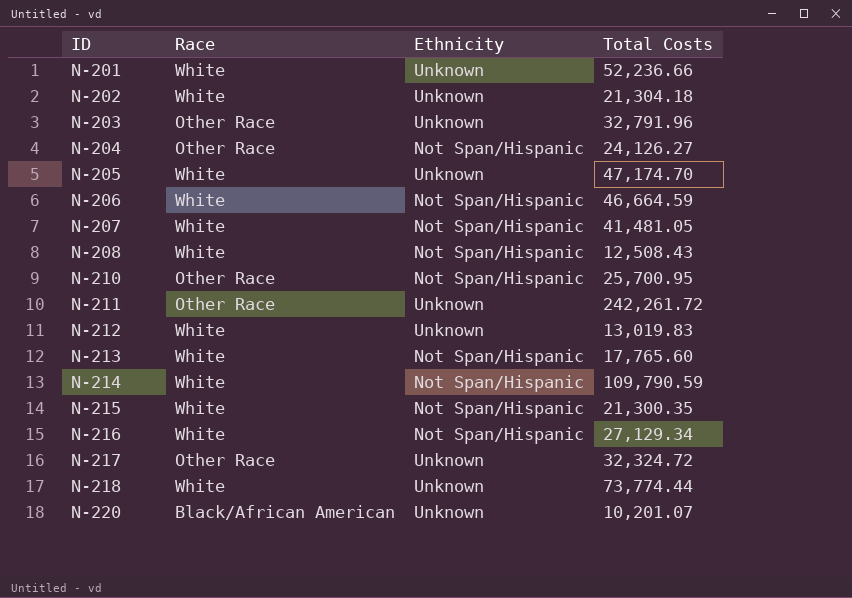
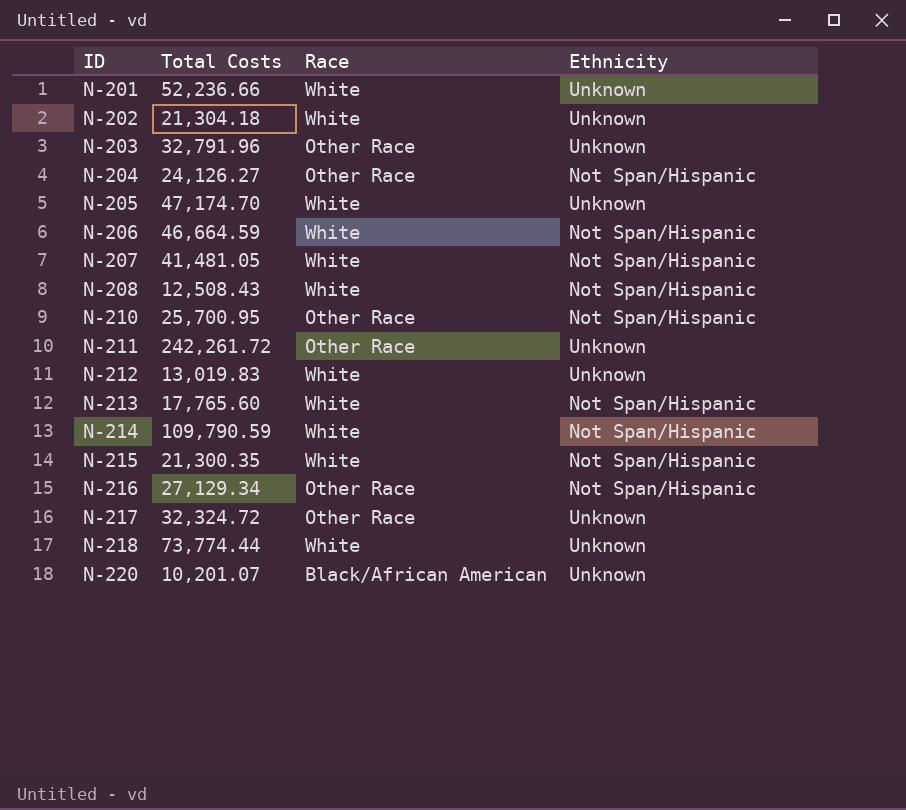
column Total Costs | position: 4 -> 2
N-216 | Race: White -> Other Race

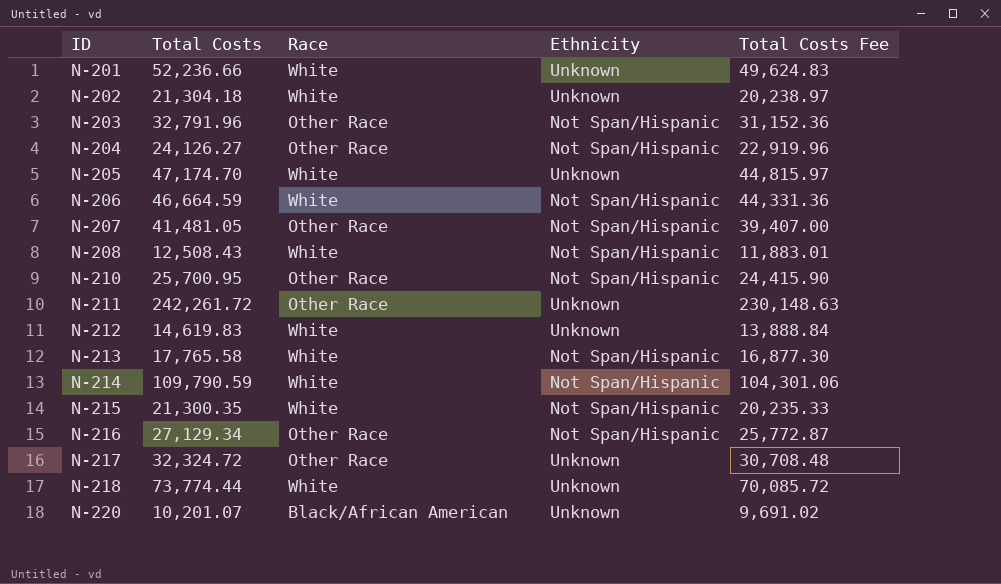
column Total Costs Fee | formula: none -> [Total Costs] * 0.95
N-203 | Ethnicity: Unknown -> Not Span/Hispanic
N-207 | Race: White -> Other Race
N-212 | Total Costs: 13,019.83 -> 14,619.83
N-213 | Total Costs: 17,765.60 -> 17,765.58

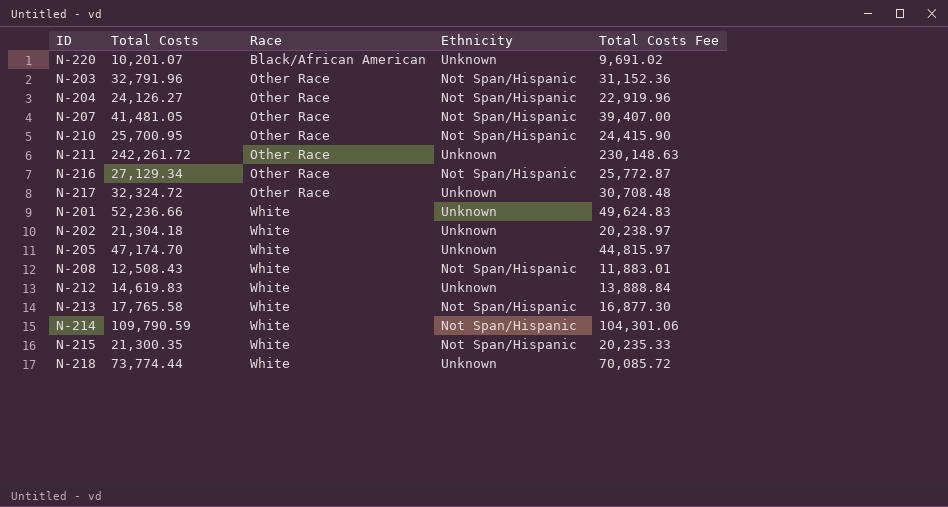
row order: ID ascending -> Race ascending
row N-206: 46,664.59 | White | Not Span/Hispanic | 44,331.36 -> none

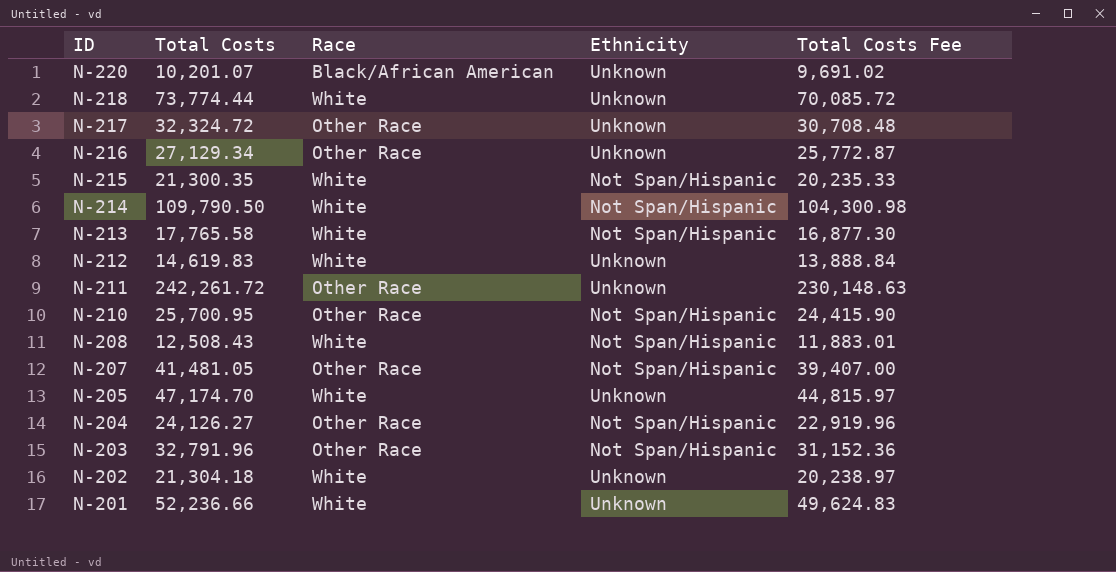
row order: Race ascending -> ID descending
N-216 | Ethnicity: Not Span/Hispanic -> Unknown
N-214 | Total Costs: 109,790.59 -> 109,790.50
N-214 | Total Costs Fee: 104,301.06 -> 104,300.98

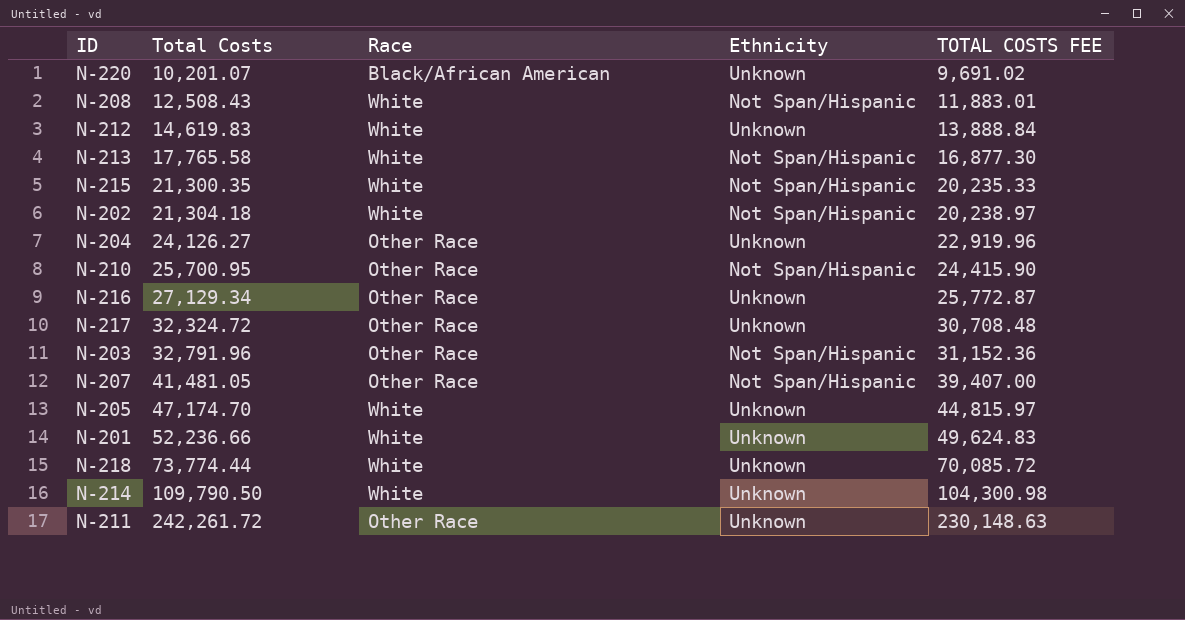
row order: ID descending -> Total Costs ascending
column name: Total Costs Fee -> TOTAL COSTS FEE
N-202 | Ethnicity: Unknown -> Not Span/Hispanic
N-204 | Ethnicity: Not Span/Hispanic -> Unknown
N-214 | Ethnicity: Not Span/Hispanic -> Unknown

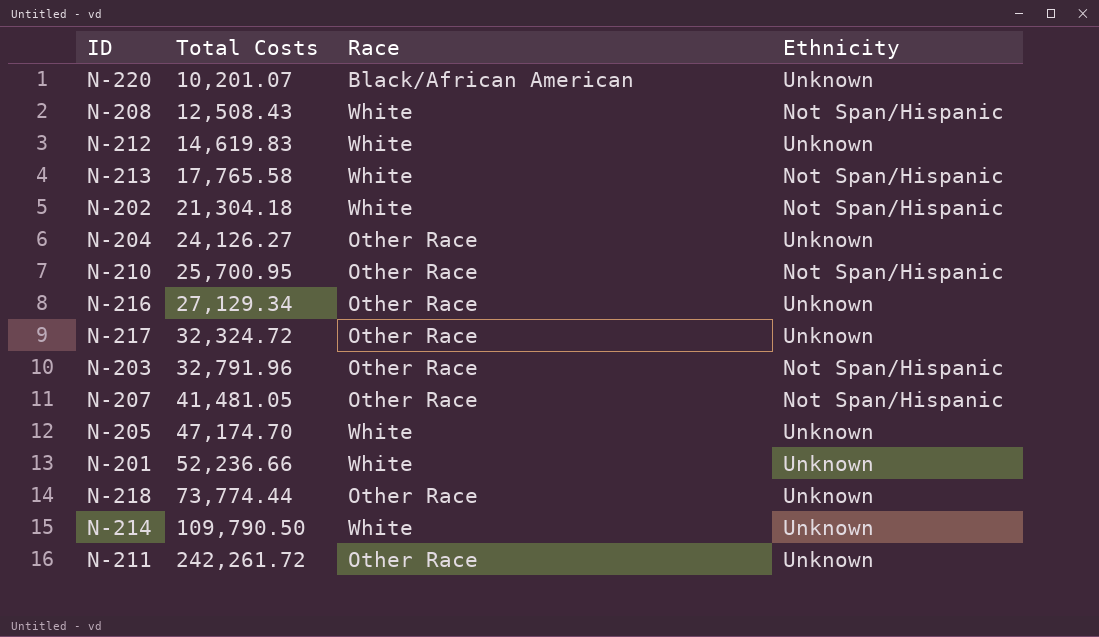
column TOTAL COSTS FEE | formula: [Total Costs] * 0.95 -> none
row N-215: 21,300.35 | White | Not Span/Hispanic | 20,235.33 -> none
N-218 | Race: White -> Other Race

